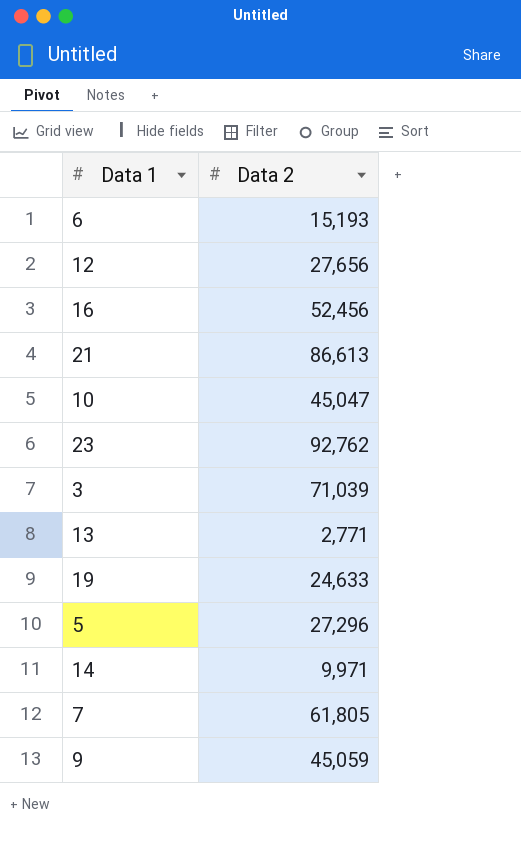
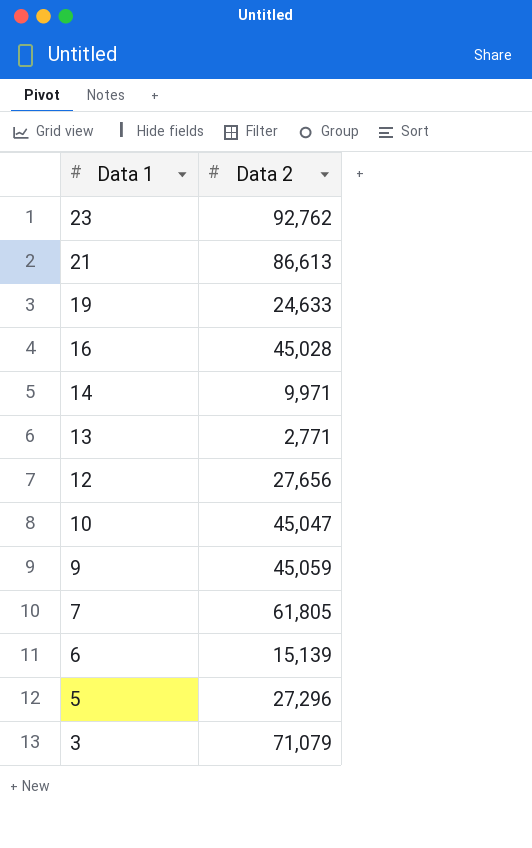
row order: none -> Data 1 descending
16 | Data 2: 52,456 -> 45,028
6 | Data 2: 15,193 -> 15,139
3 | Data 2: 71,039 -> 71,079

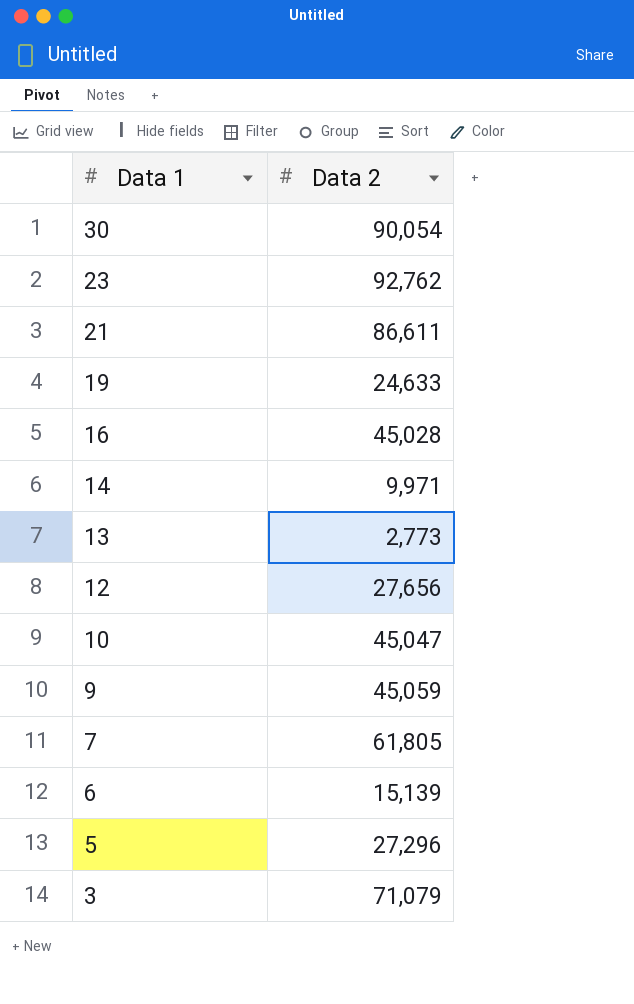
row 30: none -> 90,054
21 | Data 2: 86,613 -> 86,611
13 | Data 2: 2,771 -> 2,773

